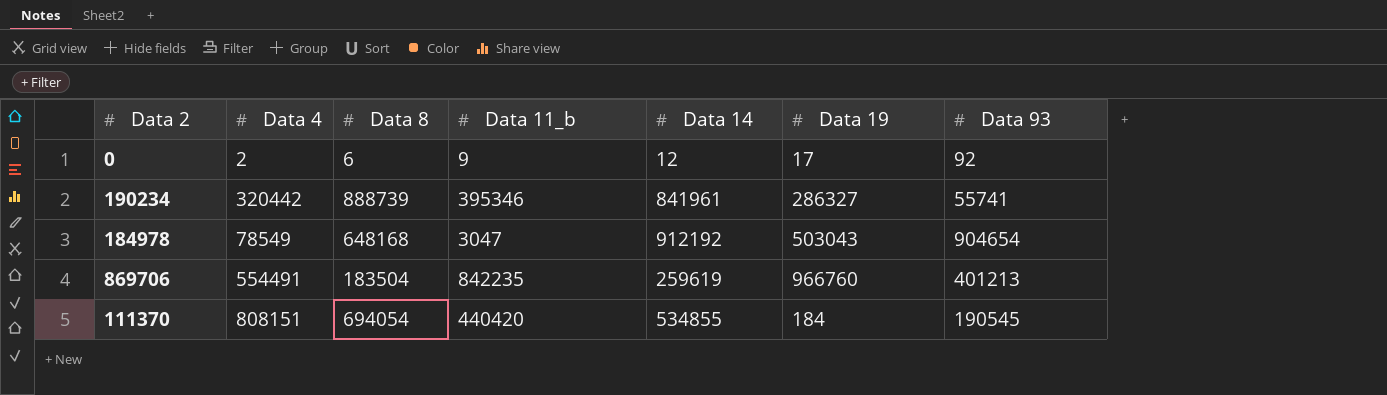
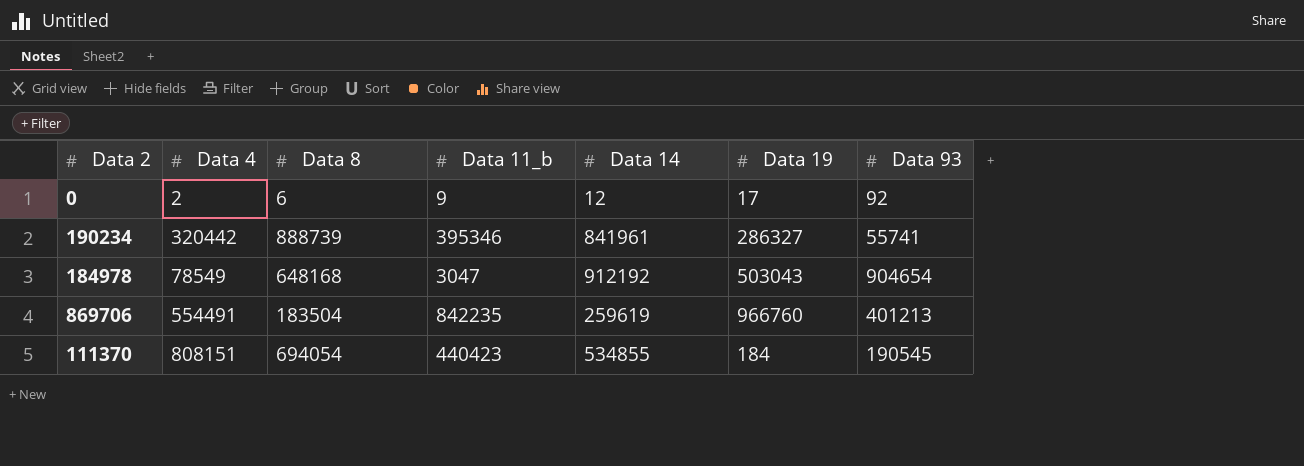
111370 | Data 11_b: 440420 -> 440423

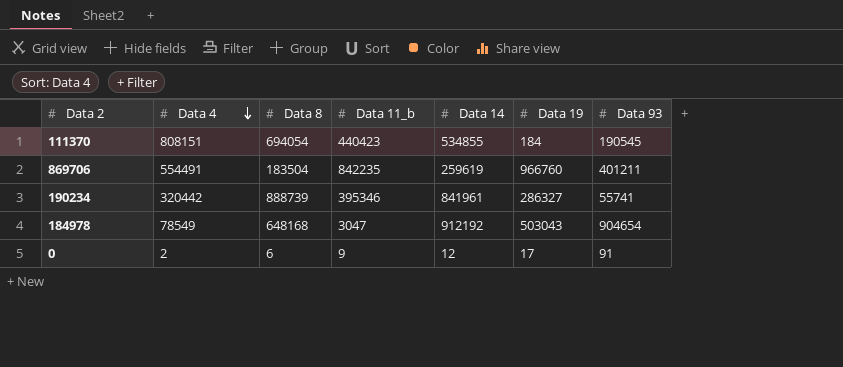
row order: none -> Data 4 descending
869706 | Data 93: 401213 -> 401211
0 | Data 93: 92 -> 91

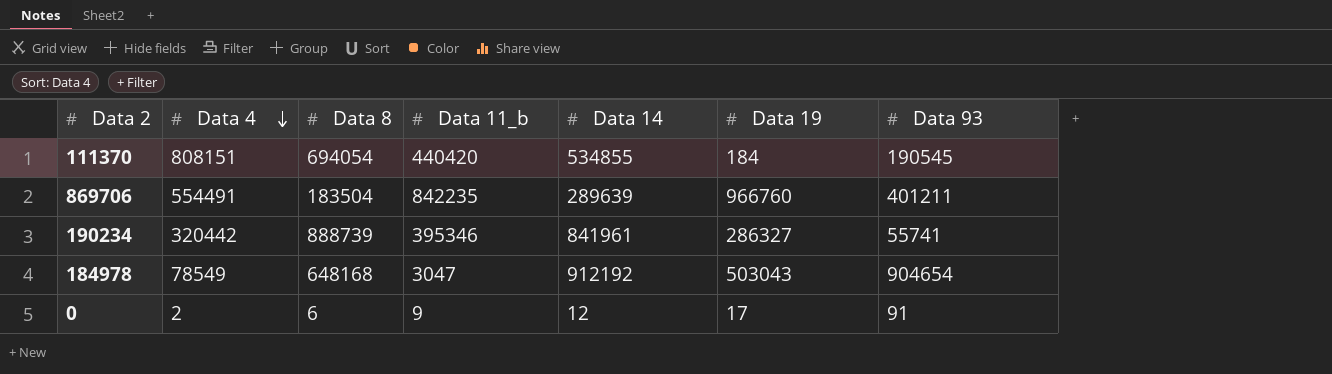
111370 | Data 11_b: 440423 -> 440420
869706 | Data 14: 259619 -> 289639

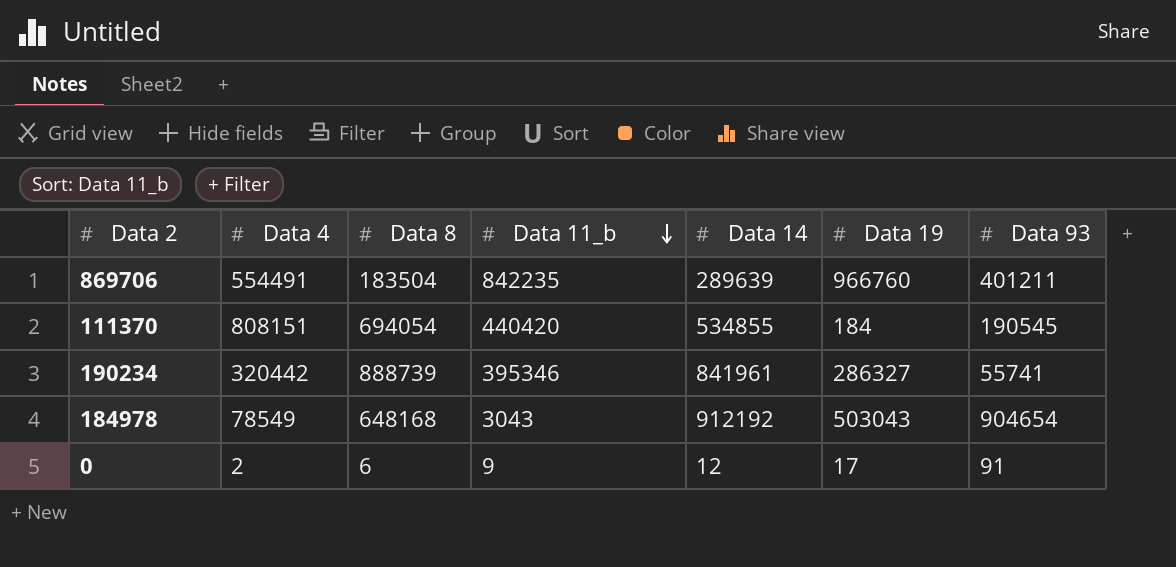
row order: Data 4 descending -> Data 11_b descending
184978 | Data 11_b: 3047 -> 3043

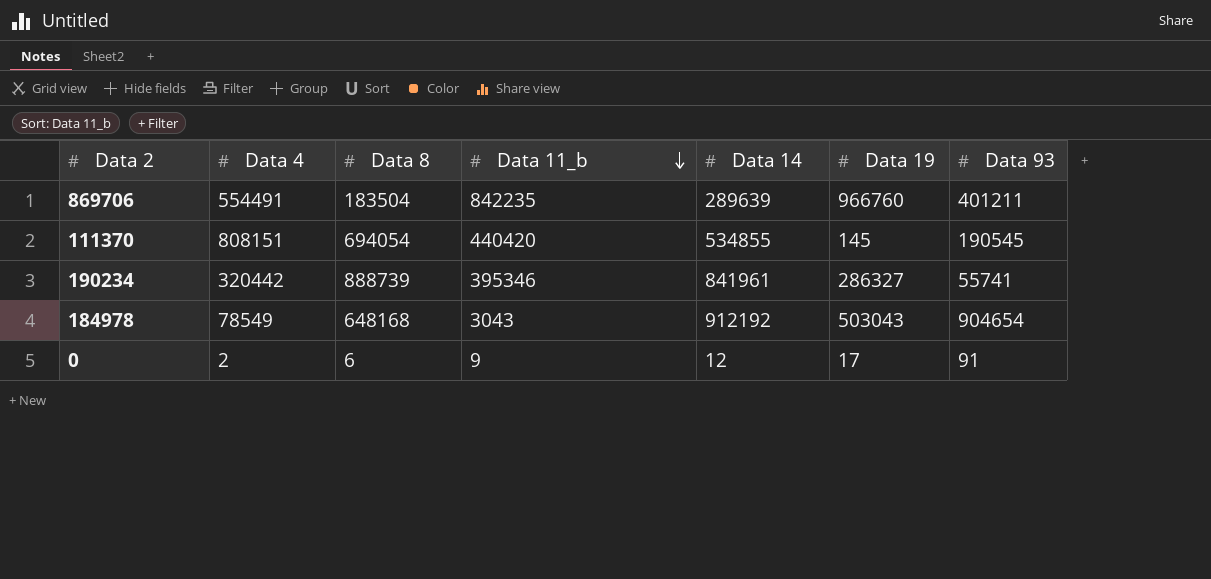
111370 | Data 19: 184 -> 145

